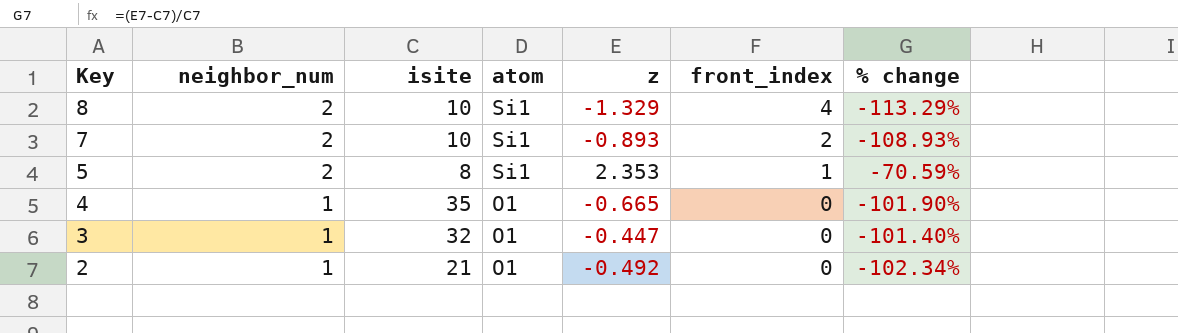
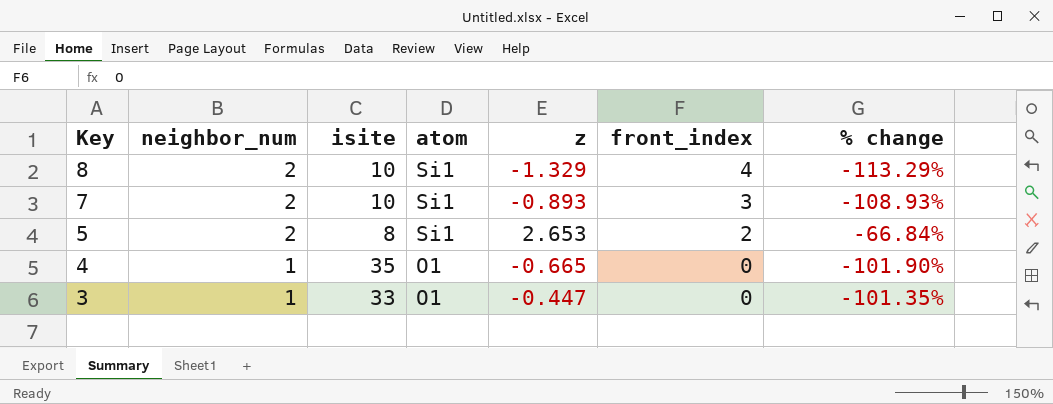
row 2: 1 | 21 | O1 | -0.492 | 0 | -102.34% -> none
7 | front_index: 2 -> 3
5 | z: 2.353 -> 2.653
5 | front_index: 1 -> 2
5 | % change: -70.59% -> -66.84%
3 | isite: 32 -> 33
3 | % change: -101.40% -> -101.35%

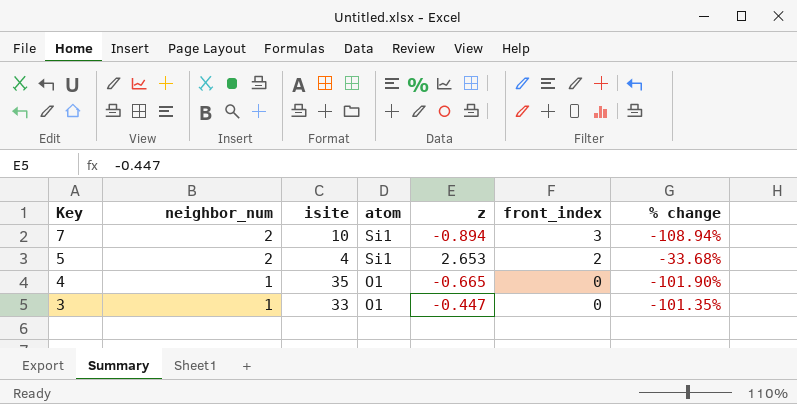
row 8: 2 | 10 | Si1 | -1.329 | 4 | -113.29% -> none
7 | z: -0.893 -> -0.894
7 | % change: -108.93% -> -108.94%
5 | isite: 8 -> 4
5 | % change: -66.84% -> -33.68%

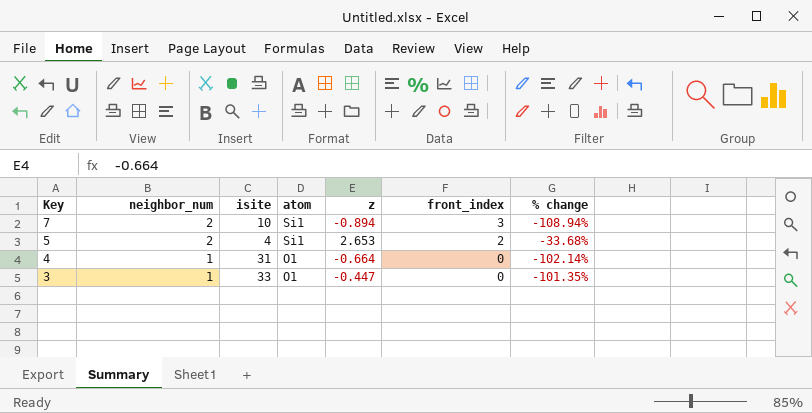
4 | isite: 35 -> 31
4 | z: -0.665 -> -0.664
4 | % change: -101.90% -> -102.14%

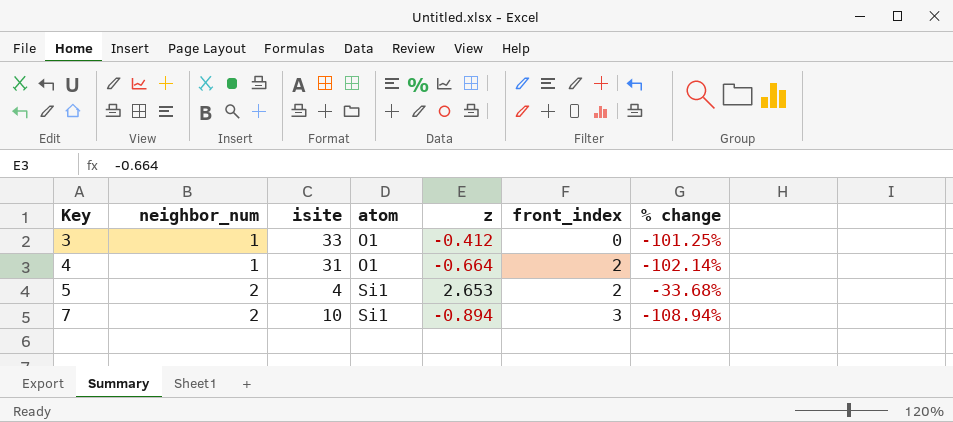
row order: Key descending -> Key ascending
3 | z: -0.447 -> -0.412
3 | % change: -101.35% -> -101.25%
4 | front_index: 0 -> 2

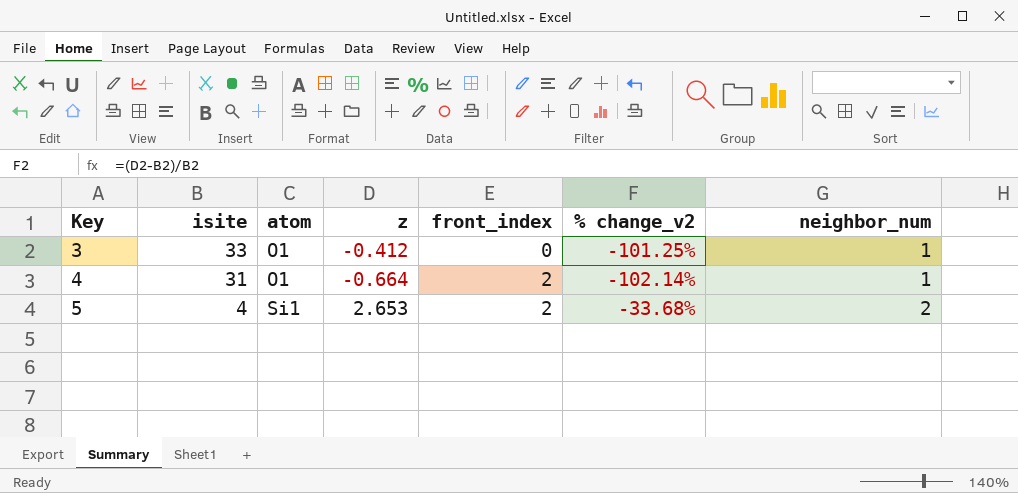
column name: % change -> % change_v2
column neighbor_num | position: 2 -> 7
row 7: 2 | 10 | Si1 | -0.894 | 3 | -108.94% -> none

